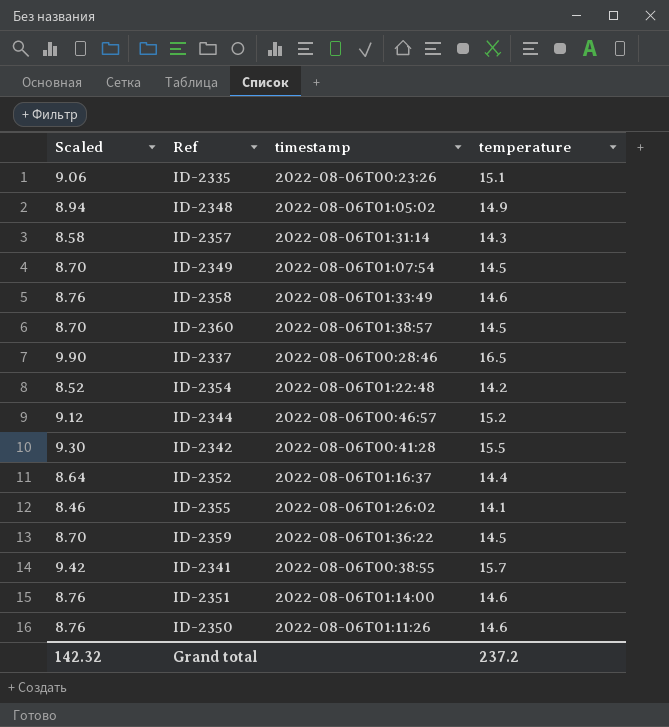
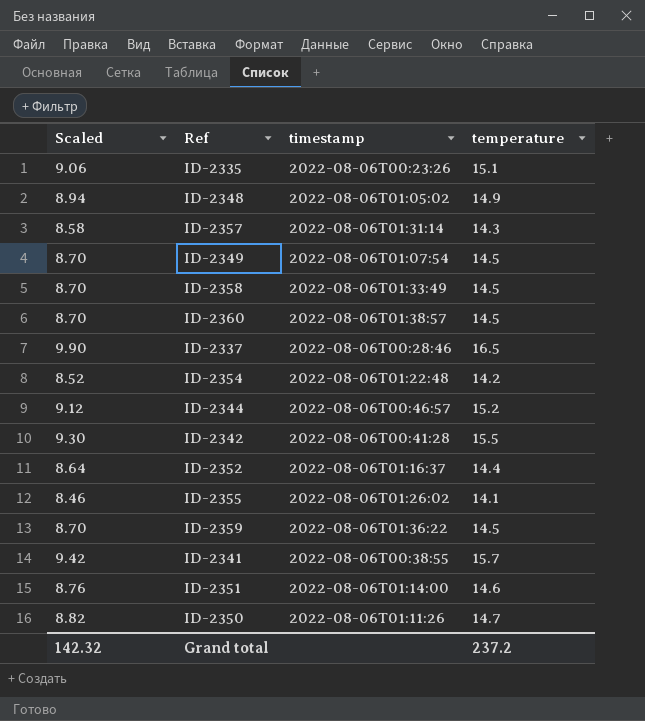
ID-2358 | Scaled: 8.76 -> 8.70
ID-2358 | temperature: 14.6 -> 14.5
ID-2350 | Scaled: 8.76 -> 8.82
ID-2350 | temperature: 14.6 -> 14.7

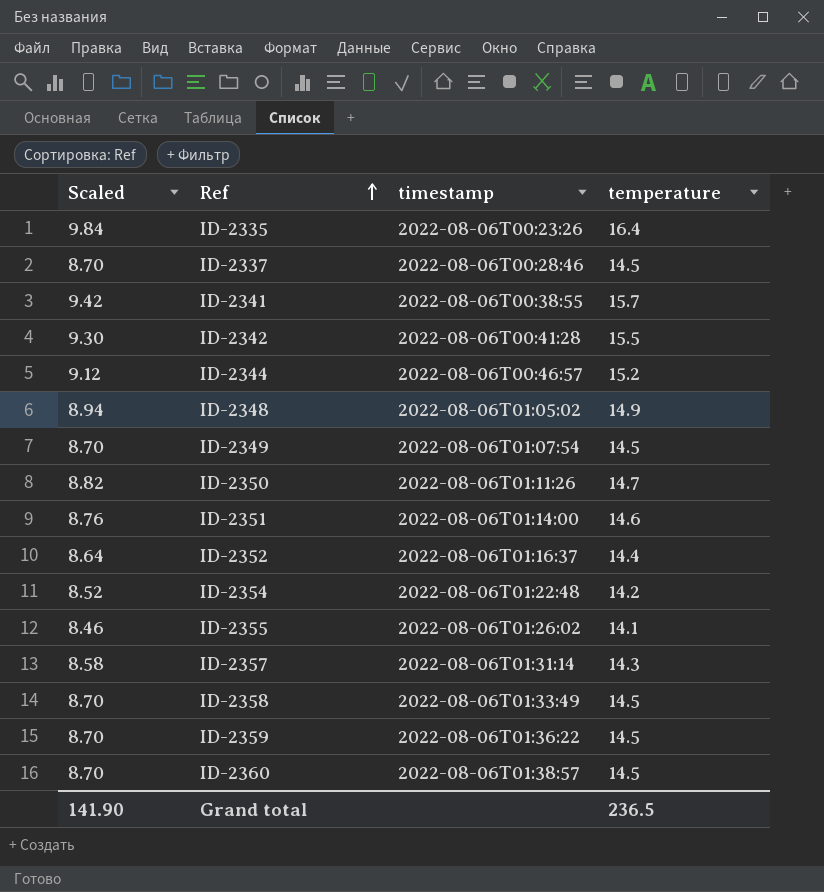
row order: none -> Ref ascending
ID-2335 | Scaled: 9.06 -> 9.84
ID-2335 | temperature: 15.1 -> 16.4
ID-2337 | Scaled: 9.90 -> 8.70
ID-2337 | temperature: 16.5 -> 14.5
Grand total | Scaled: 142.32 -> 141.90
Grand total | temperature: 237.2 -> 236.5

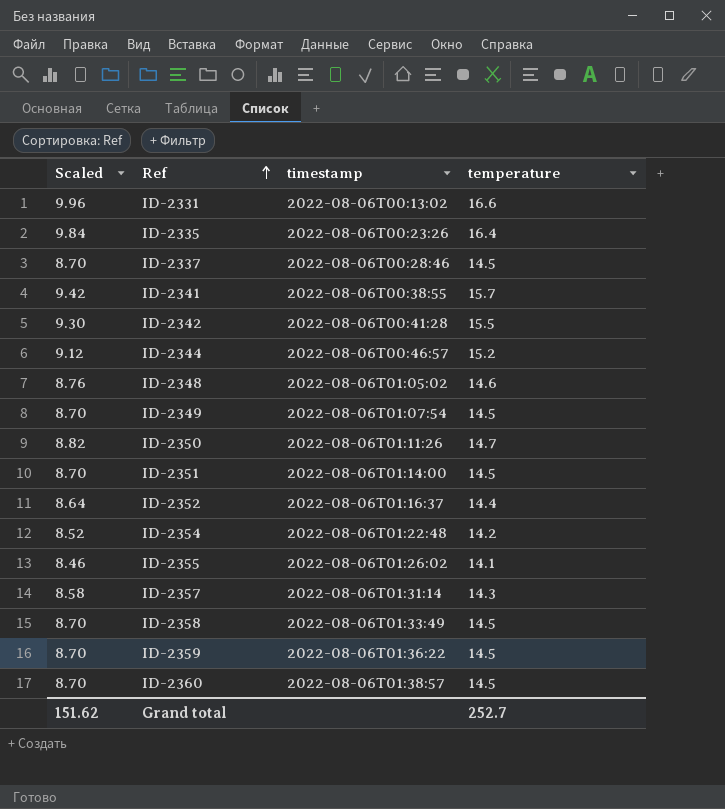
row ID-2331: none -> 9.96 | 2022-08-06T00:13:02 | 16.6
ID-2348 | Scaled: 8.94 -> 8.76
ID-2348 | temperature: 14.9 -> 14.6
ID-2351 | Scaled: 8.76 -> 8.70
ID-2351 | temperature: 14.6 -> 14.5
Grand total | Scaled: 141.90 -> 151.62
Grand total | temperature: 236.5 -> 252.7

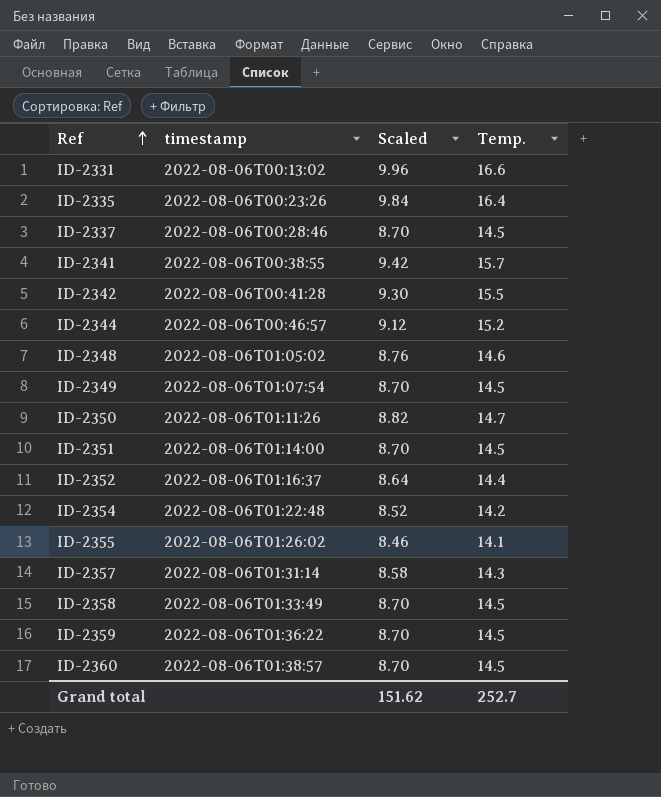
column Scaled | position: 1 -> 3
column name: temperature -> Temp.

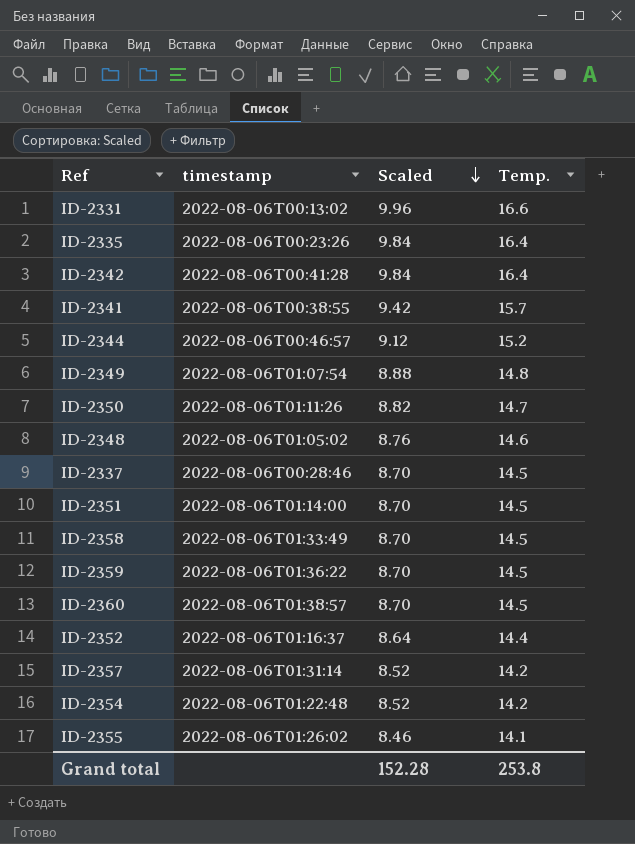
row order: Ref ascending -> Scaled descending
ID-2342 | Scaled: 9.30 -> 9.84
ID-2342 | Temp.: 15.5 -> 16.4
ID-2349 | Scaled: 8.70 -> 8.88
ID-2349 | Temp.: 14.5 -> 14.8
ID-2357 | Scaled: 8.58 -> 8.52
ID-2357 | Temp.: 14.3 -> 14.2
Grand total | Scaled: 151.62 -> 152.28
Grand total | Temp.: 252.7 -> 253.8

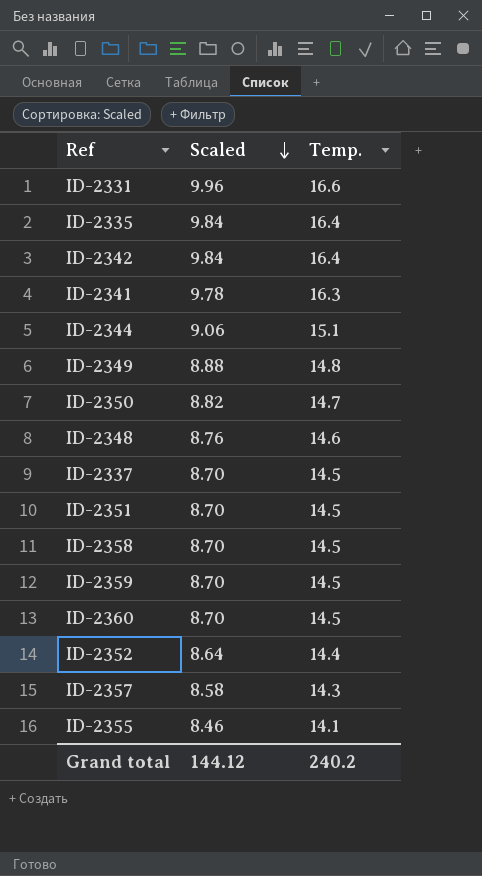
column timestamp | position: 2 -> none
row ID-2354: 2022-08-06T01:22:48 | 8.52 | 14.2 -> none
ID-2341 | Scaled: 9.42 -> 9.78
ID-2341 | Temp.: 15.7 -> 16.3
ID-2344 | Scaled: 9.12 -> 9.06
ID-2344 | Temp.: 15.2 -> 15.1
ID-2357 | Scaled: 8.52 -> 8.58
ID-2357 | Temp.: 14.2 -> 14.3
Grand total | Scaled: 152.28 -> 144.12
Grand total | Temp.: 253.8 -> 240.2

